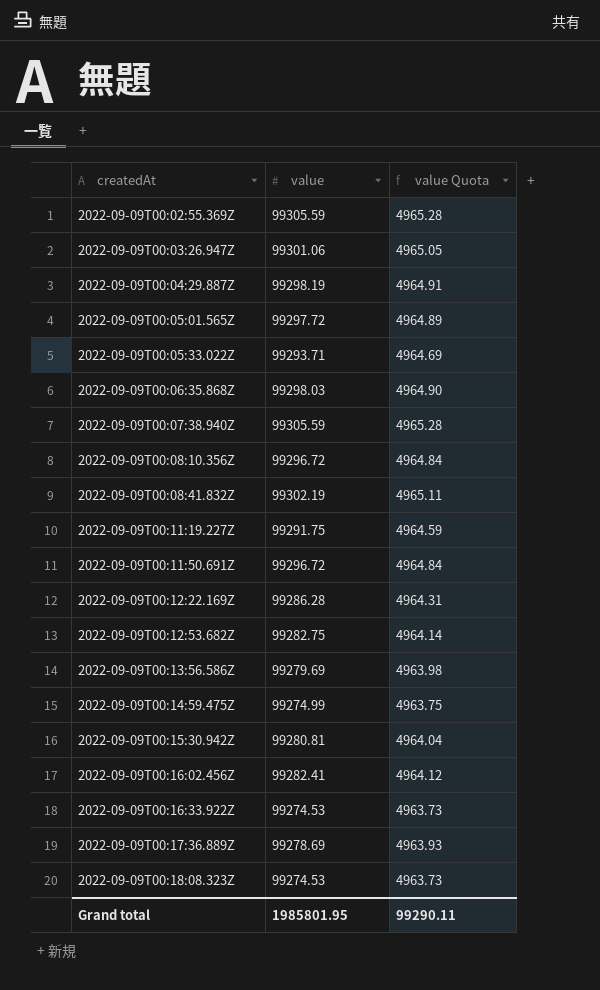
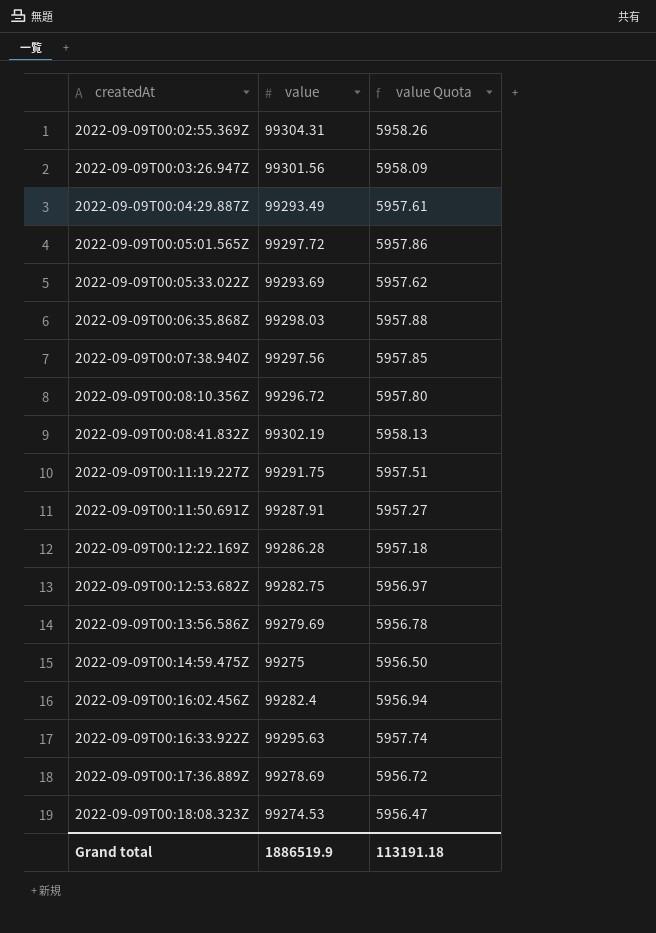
column value Quota | formula: [value] * 0.05 -> [value] * 0.06
row 2022-09-09T00:15:30.942Z: 99280.81 | 4964.04 -> none
2022-09-09T00:02:55.369Z | value: 99305.59 -> 99304.31
2022-09-09T00:03:26.947Z | value: 99301.06 -> 99301.56
2022-09-09T00:04:29.887Z | value: 99298.19 -> 99293.49
2022-09-09T00:05:33.022Z | value: 99293.71 -> 99293.69
2022-09-09T00:07:38.940Z | value: 99305.59 -> 99297.56
2022-09-09T00:11:50.691Z | value: 99296.72 -> 99287.91
2022-09-09T00:14:59.475Z | value: 99274.99 -> 99275
2022-09-09T00:16:02.456Z | value: 99282.41 -> 99282.4
2022-09-09T00:16:33.922Z | value: 99274.53 -> 99295.63
Grand total | value: 1985801.95 -> 1886519.9
Grand total | value Quota: 99290.11 -> 113191.18

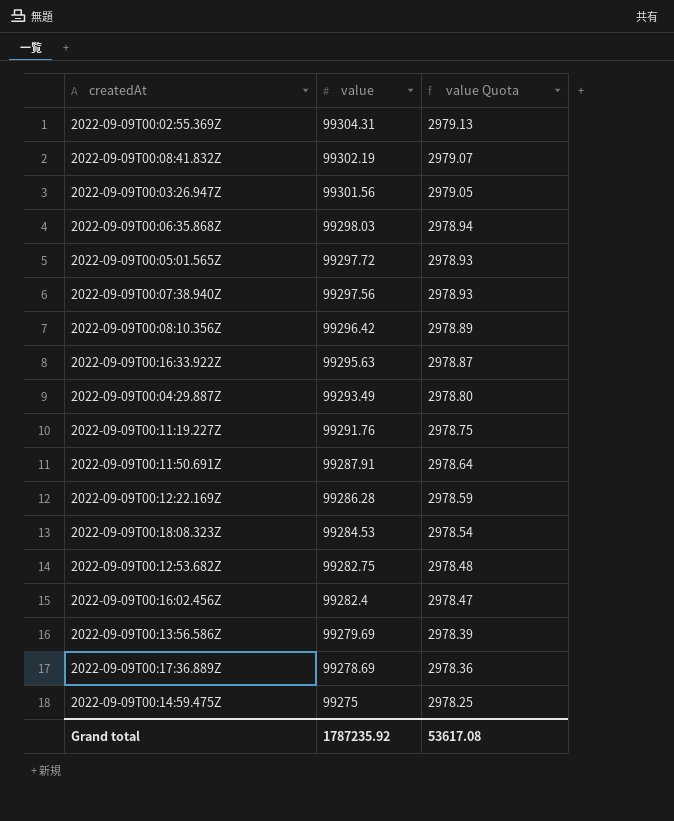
row order: createdAt ascending -> value descending
column value Quota | formula: [value] * 0.06 -> [value] * 0.03
row 2022-09-09T00:05:33.022Z: 99293.69 | 5957.62 -> none
2022-09-09T00:08:10.356Z | value: 99296.72 -> 99296.42
2022-09-09T00:11:19.227Z | value: 99291.75 -> 99291.76
2022-09-09T00:18:08.323Z | value: 99274.53 -> 99284.53
Grand total | value: 1886519.9 -> 1787235.92
Grand total | value Quota: 113191.18 -> 53617.08

